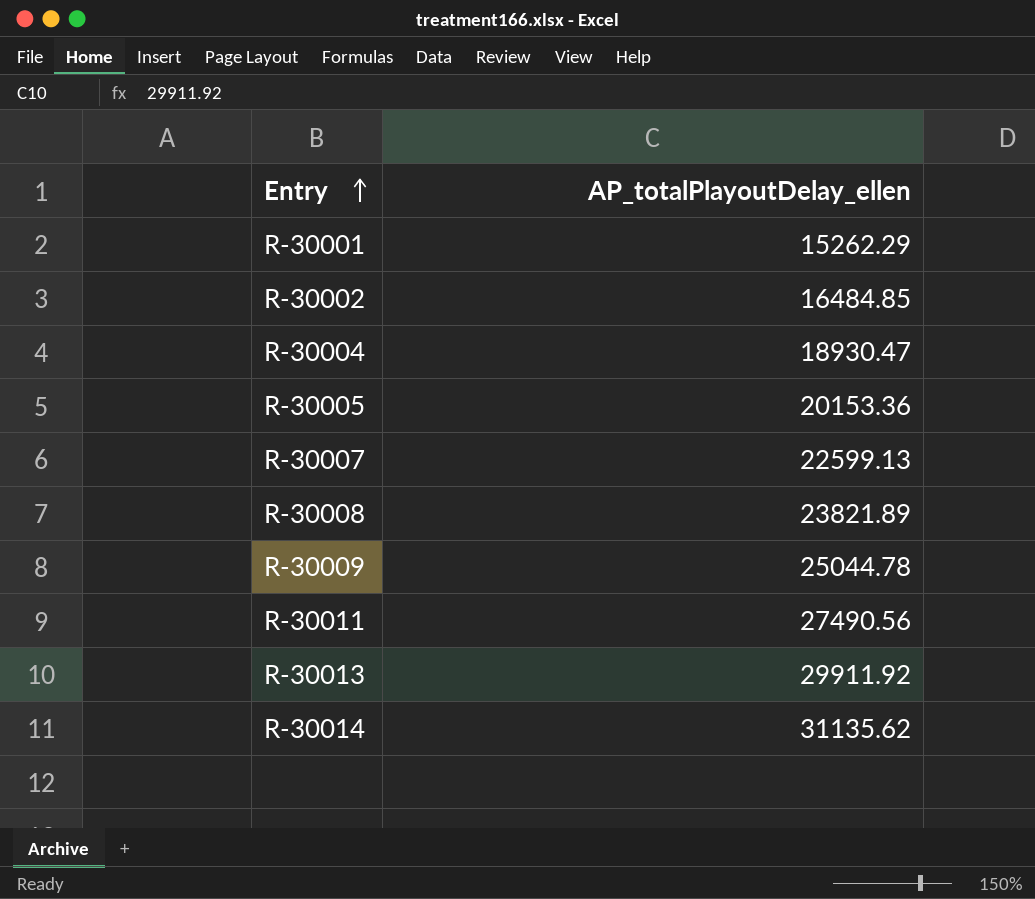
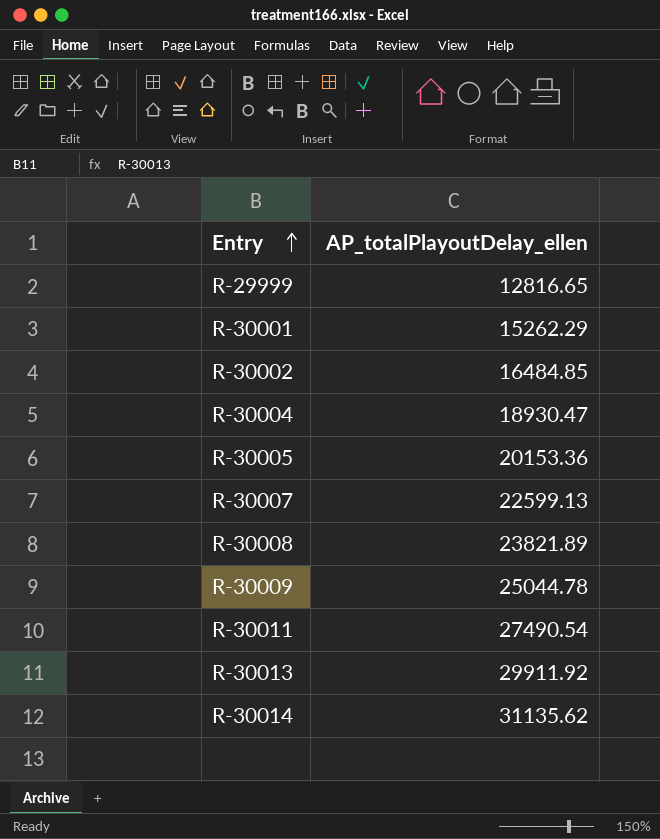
row R-29999: none -> 12816.65
R-30011 | AP_totalPlayoutDelay_ellen: 27490.56 -> 27490.54

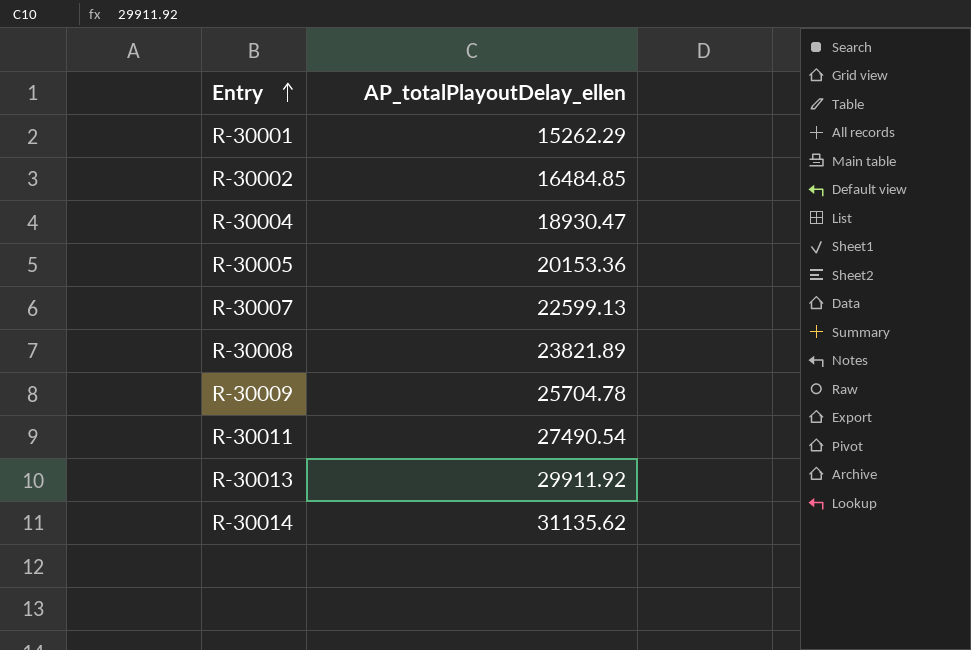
row R-29999: 12816.65 -> none
R-30009 | AP_totalPlayoutDelay_ellen: 25044.78 -> 25704.78

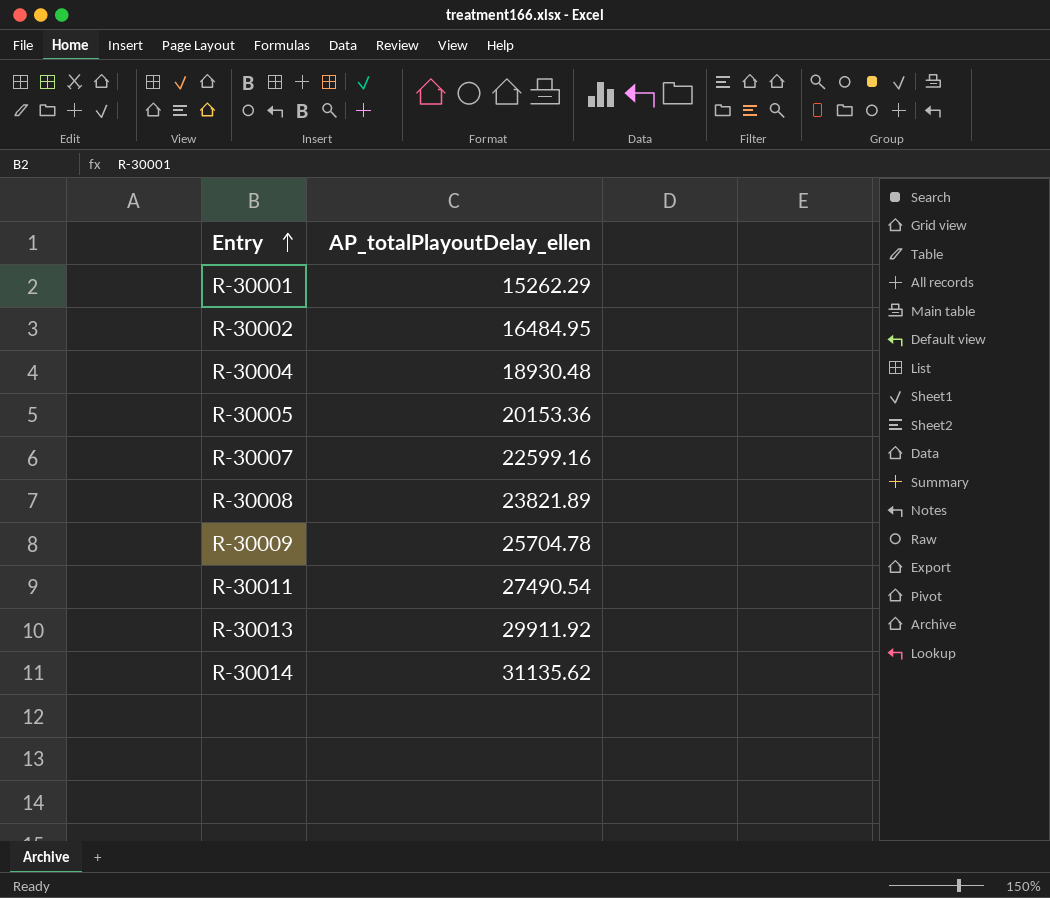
R-30002 | AP_totalPlayoutDelay_ellen: 16484.85 -> 16484.95
R-30004 | AP_totalPlayoutDelay_ellen: 18930.47 -> 18930.48
R-30007 | AP_totalPlayoutDelay_ellen: 22599.13 -> 22599.16

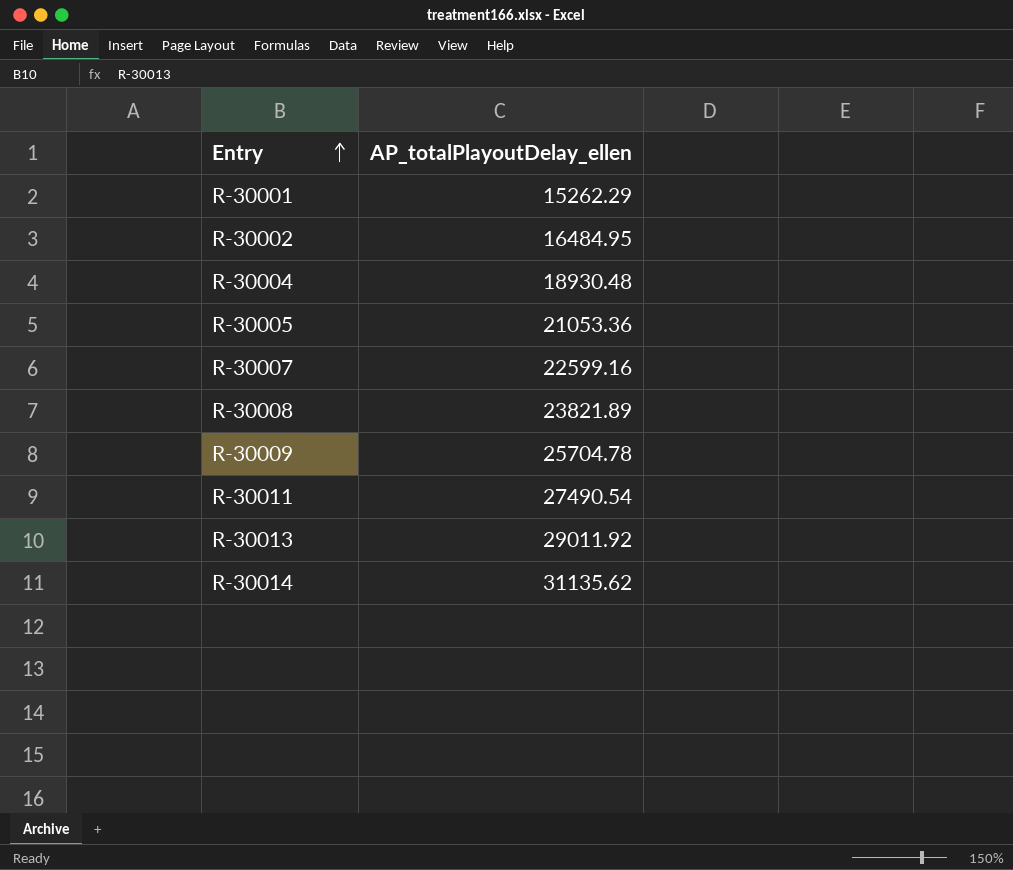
R-30005 | AP_totalPlayoutDelay_ellen: 20153.36 -> 21053.36
R-30013 | AP_totalPlayoutDelay_ellen: 29911.92 -> 29011.92

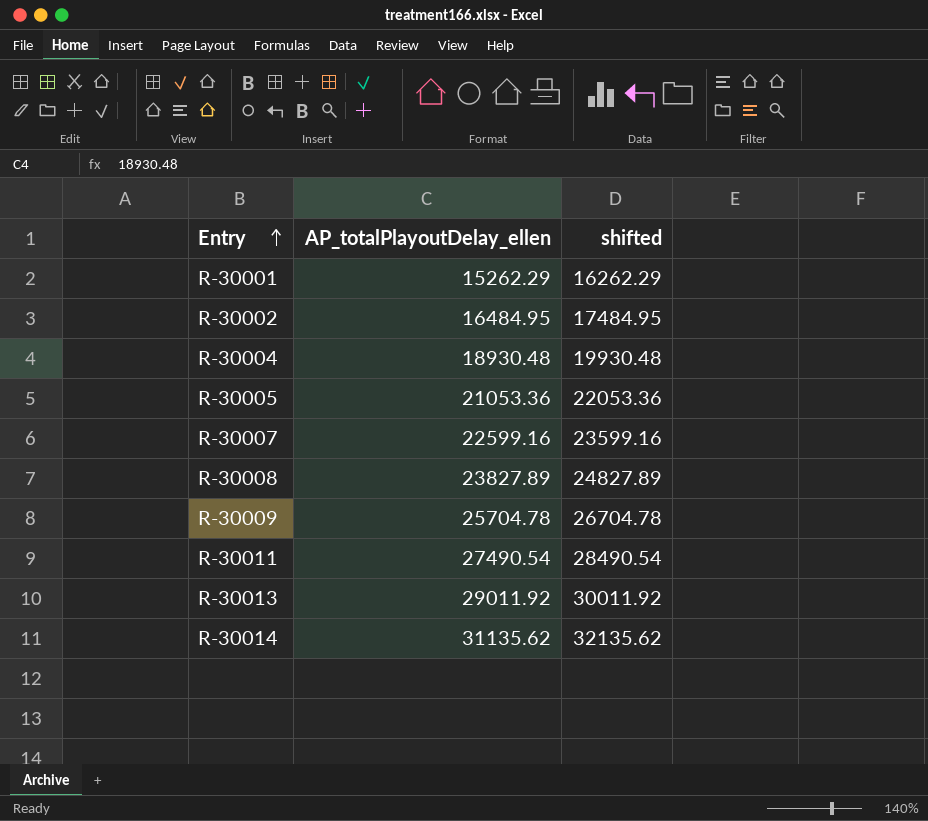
column shifted | formula: none -> [AP_totalPlayoutDelay_ellen] + 1000
R-30008 | AP_totalPlayoutDelay_ellen: 23821.89 -> 23827.89

